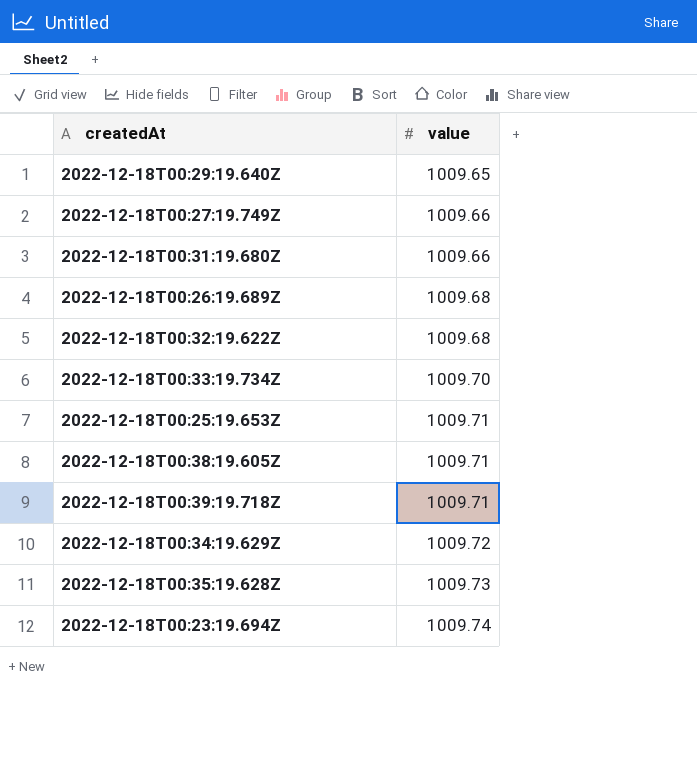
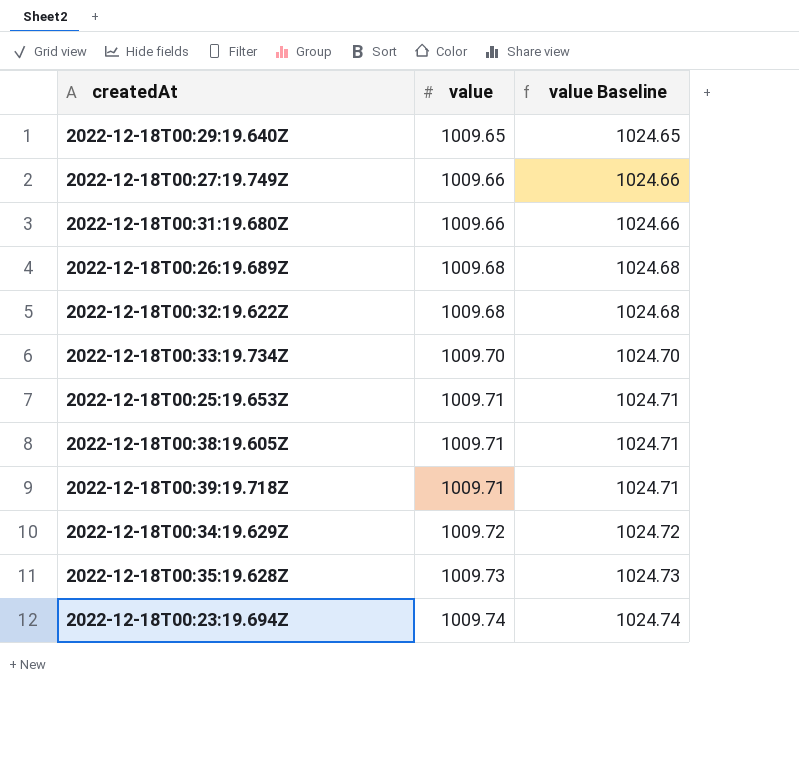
column value Baseline | formula: none -> [value] + 15

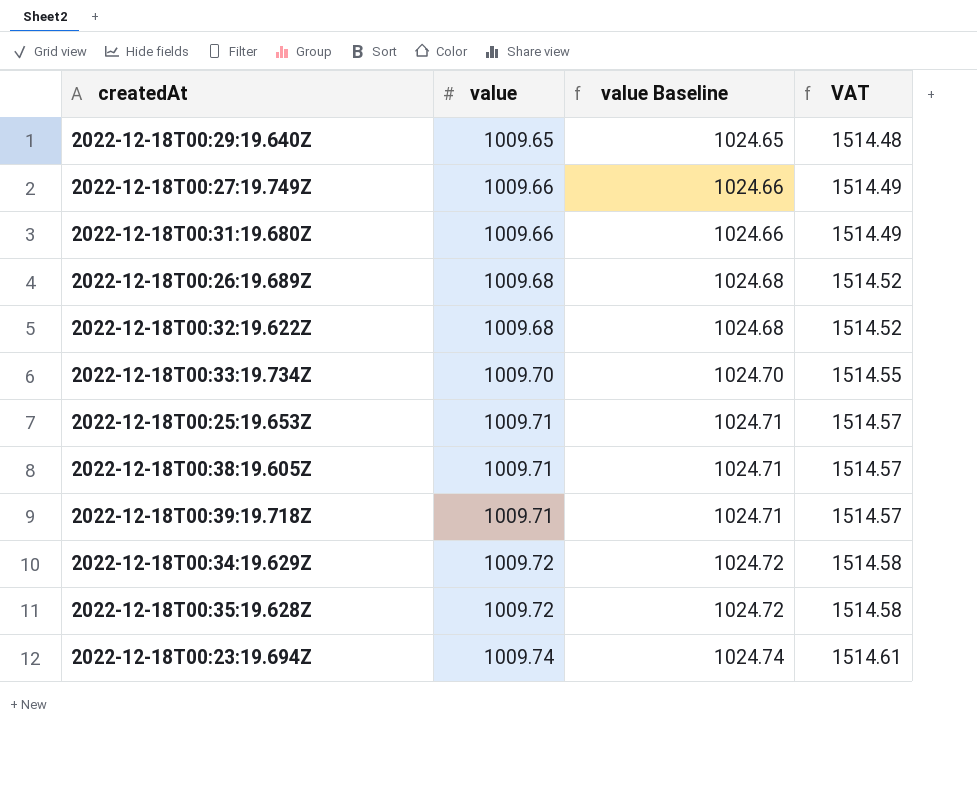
column VAT | formula: none -> [value] * 1.5
2022-12-18T00:35:19.628Z | value: 1009.73 -> 1009.72
2022-12-18T00:35:19.628Z | value Baseline: 1024.73 -> 1024.72

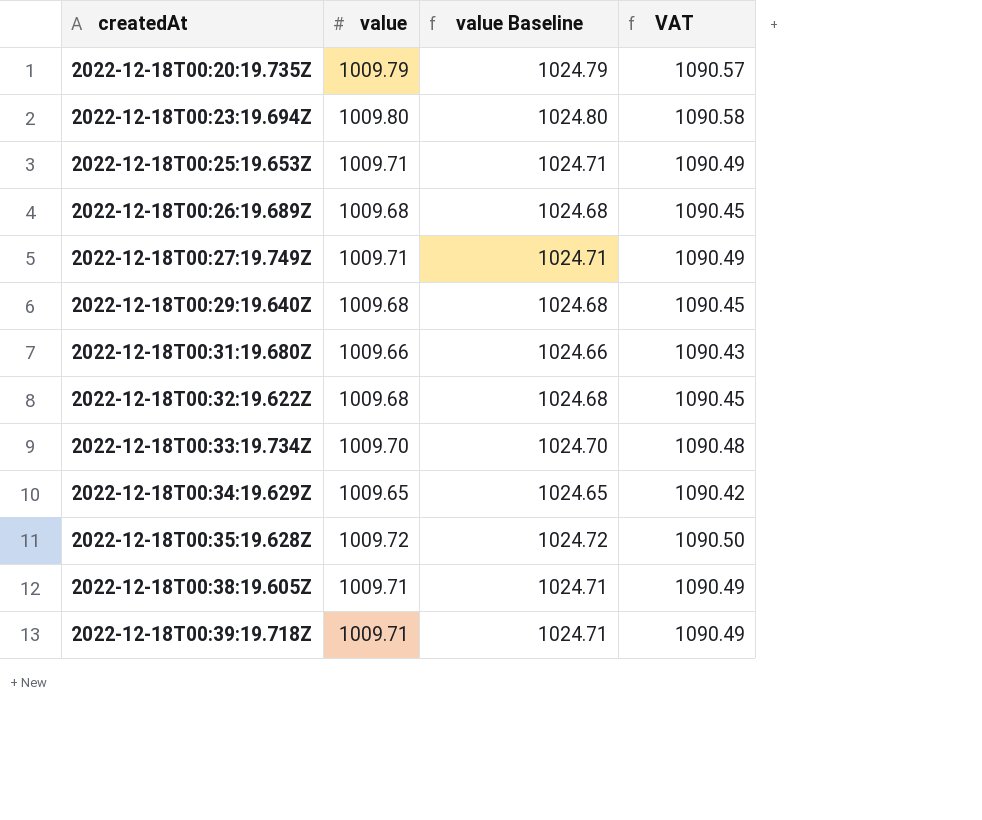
row order: value ascending -> createdAt ascending
column VAT | formula: [value] * 1.5 -> [value] * 1.08
row 2022-12-18T00:20:19.735Z: none -> 1009.79 | 1024.79 | 1090.57
2022-12-18T00:23:19.694Z | value: 1009.74 -> 1009.80
2022-12-18T00:23:19.694Z | value Baseline: 1024.74 -> 1024.80
2022-12-18T00:27:19.749Z | value: 1009.66 -> 1009.71
2022-12-18T00:27:19.749Z | value Baseline: 1024.66 -> 1024.71
2022-12-18T00:29:19.640Z | value: 1009.65 -> 1009.68
2022-12-18T00:29:19.640Z | value Baseline: 1024.65 -> 1024.68
2022-12-18T00:34:19.629Z | value: 1009.72 -> 1009.65
2022-12-18T00:34:19.629Z | value Baseline: 1024.72 -> 1024.65

